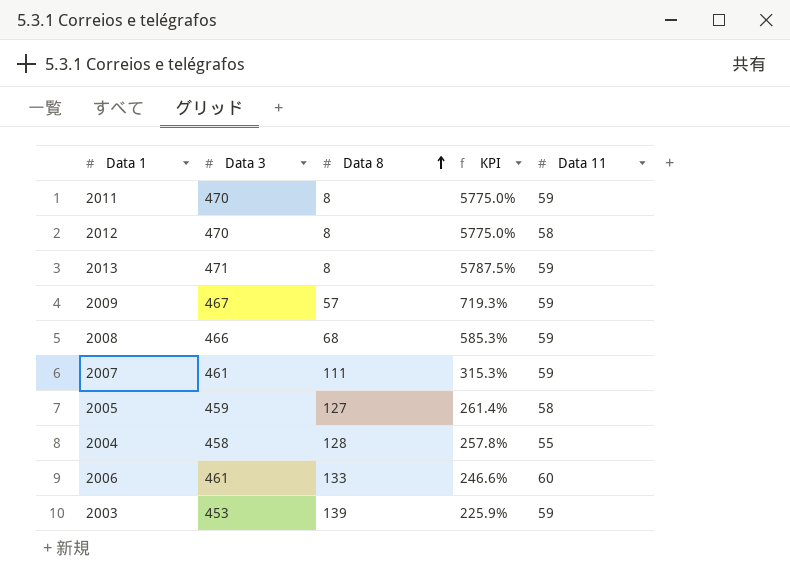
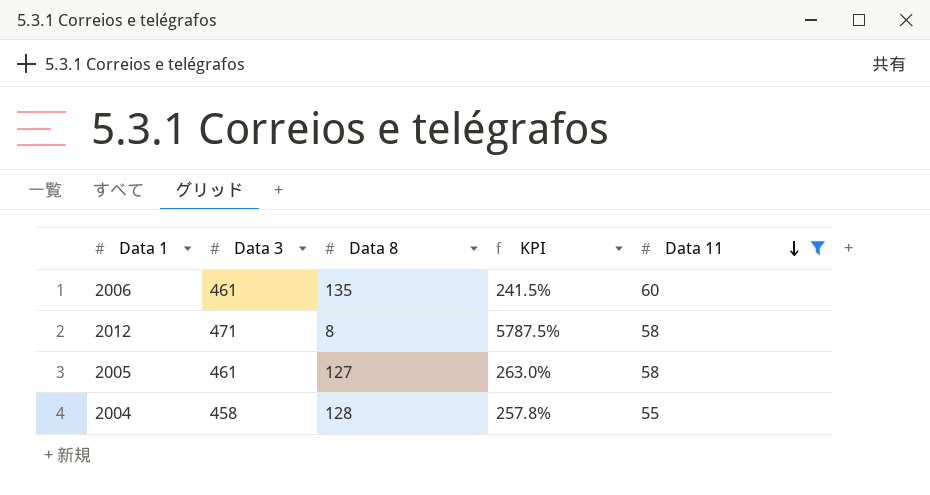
filter: none -> Data 11 != 59
row order: Data 8 ascending -> Data 11 descending
2006 | Data 8: 133 -> 135
2006 | KPI: 246.6% -> 241.5%
2012 | Data 3: 470 -> 471
2012 | KPI: 5775.0% -> 5787.5%
2005 | Data 3: 459 -> 461
2005 | KPI: 261.4% -> 263.0%

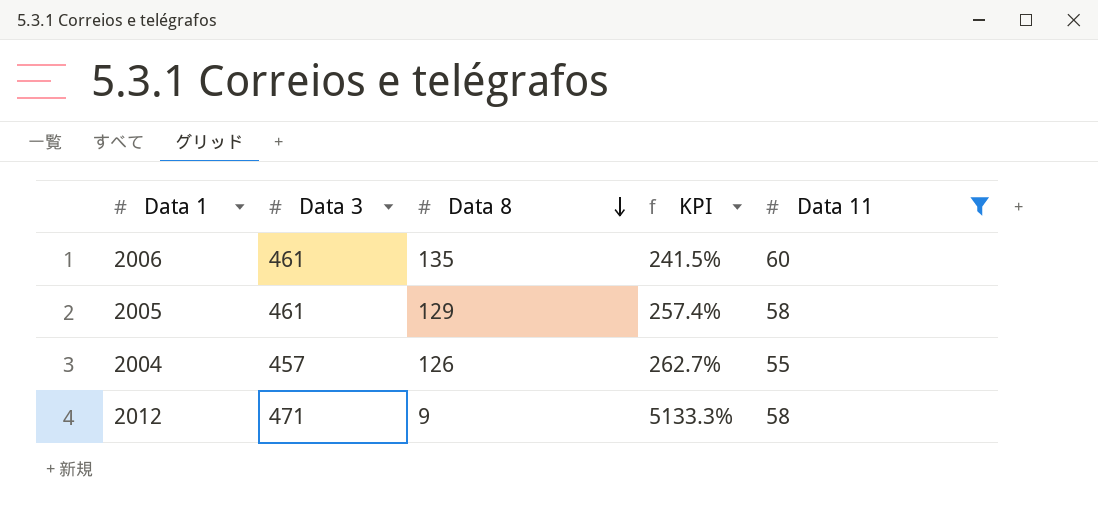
row order: Data 11 descending -> Data 8 descending
2005 | Data 8: 127 -> 129
2005 | KPI: 263.0% -> 257.4%
2004 | Data 3: 458 -> 457
2004 | Data 8: 128 -> 126
2004 | KPI: 257.8% -> 262.7%
2012 | Data 8: 8 -> 9
2012 | KPI: 5787.5% -> 5133.3%

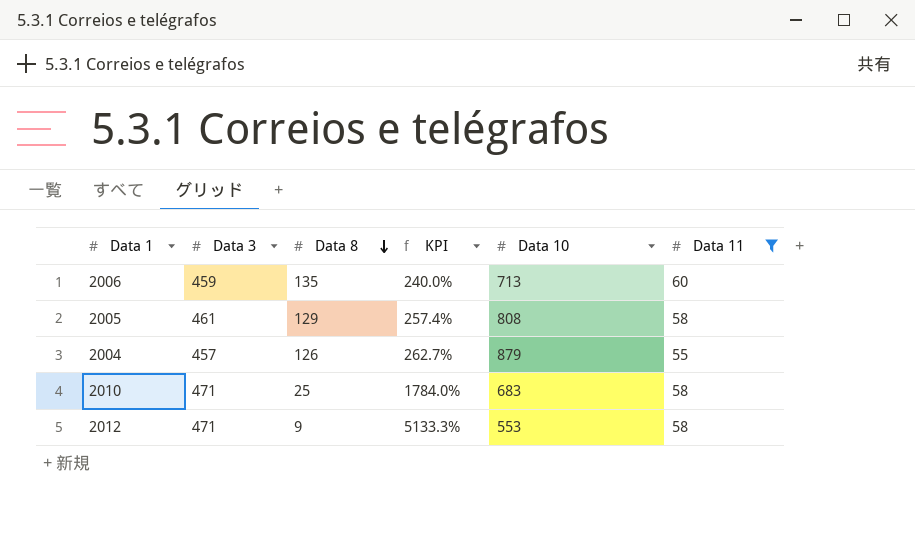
column Data 10 | position: none -> 5
2006 | Data 3: 461 -> 459
2006 | KPI: 241.5% -> 240.0%
row 2010: none -> 471 | 25 | 1784.0% | 683 | 58

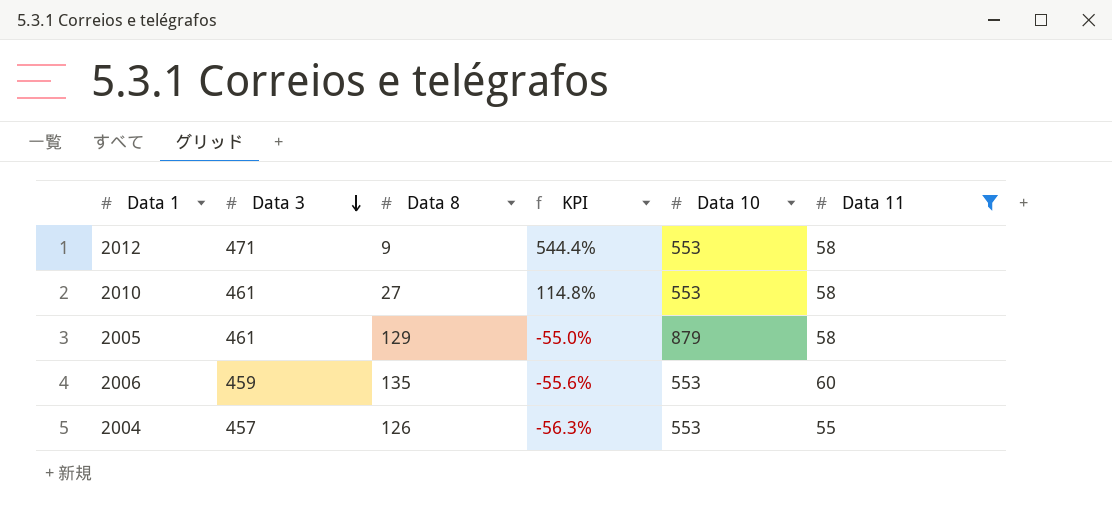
row order: Data 8 descending -> Data 3 descending
column KPI | formula: ([Data 3] - [Data 8]) / [Data 8] -> ([Data 11] - [Data 8]) / [Data 8]
2010 | Data 3: 471 -> 461
2010 | Data 8: 25 -> 27
2010 | Data 10: 683 -> 553
2005 | Data 10: 808 -> 879
2006 | Data 10: 713 -> 553
2004 | Data 10: 879 -> 553

